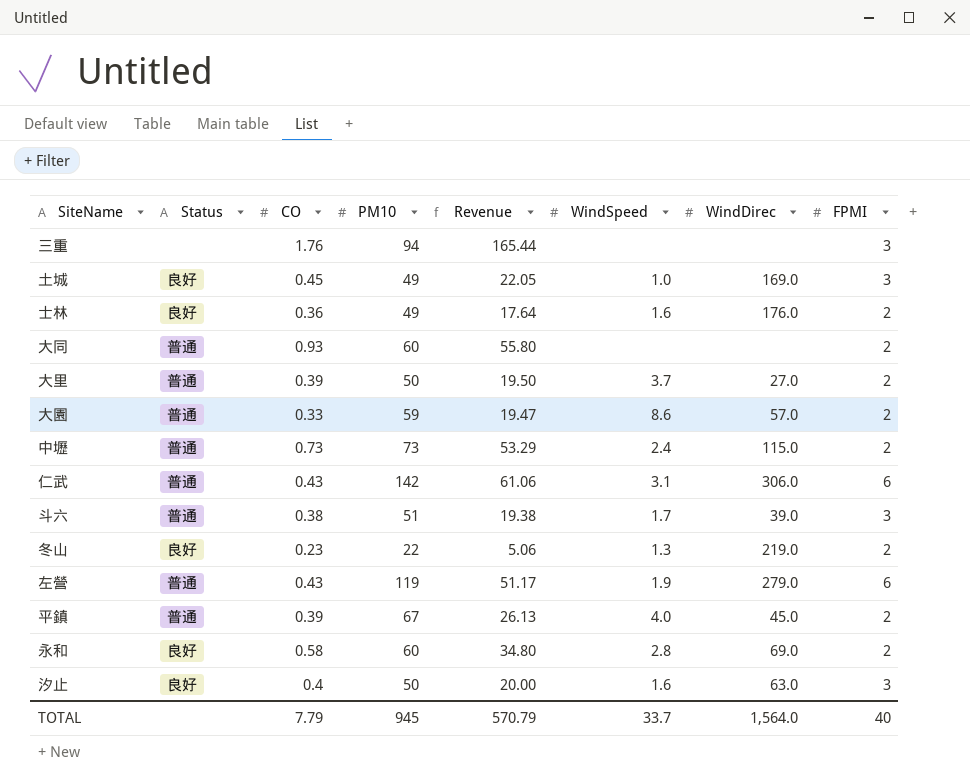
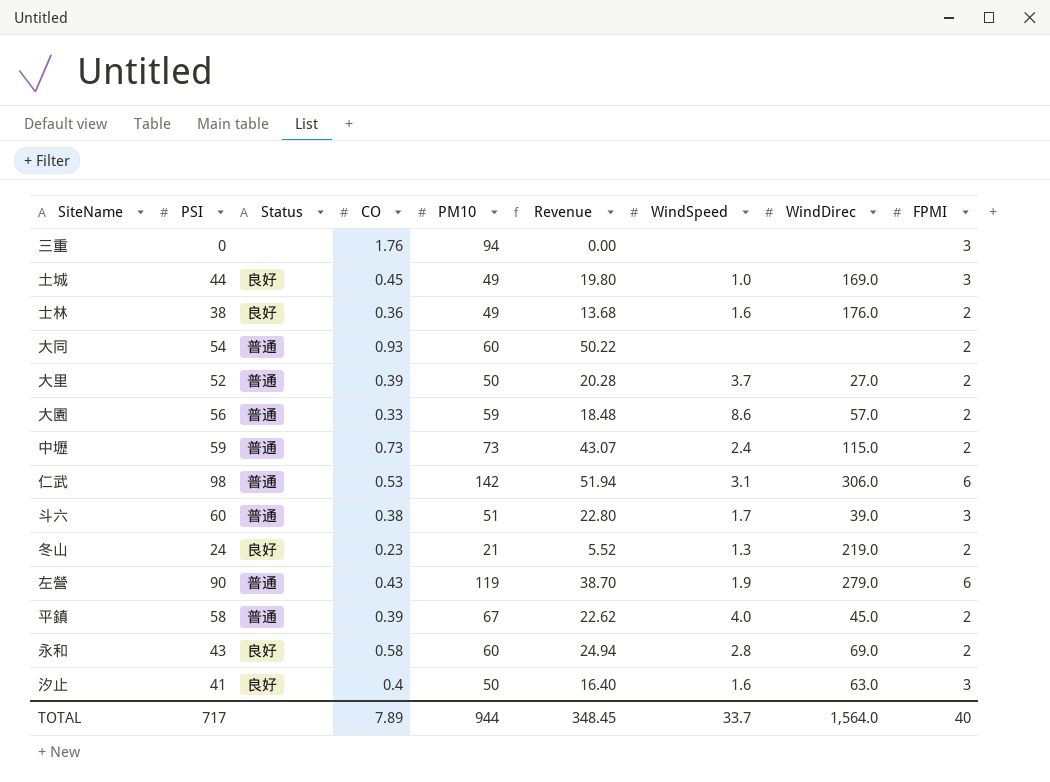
column PSI | position: none -> 2
column Revenue | formula: [CO] * [PM10] -> [PSI] * [CO]
仁武 | CO: 0.43 -> 0.53
冬山 | PM10: 22 -> 21
TOTAL | CO: 7.79 -> 7.89
TOTAL | PM10: 945 -> 944
TOTAL | Revenue: 570.79 -> 348.45

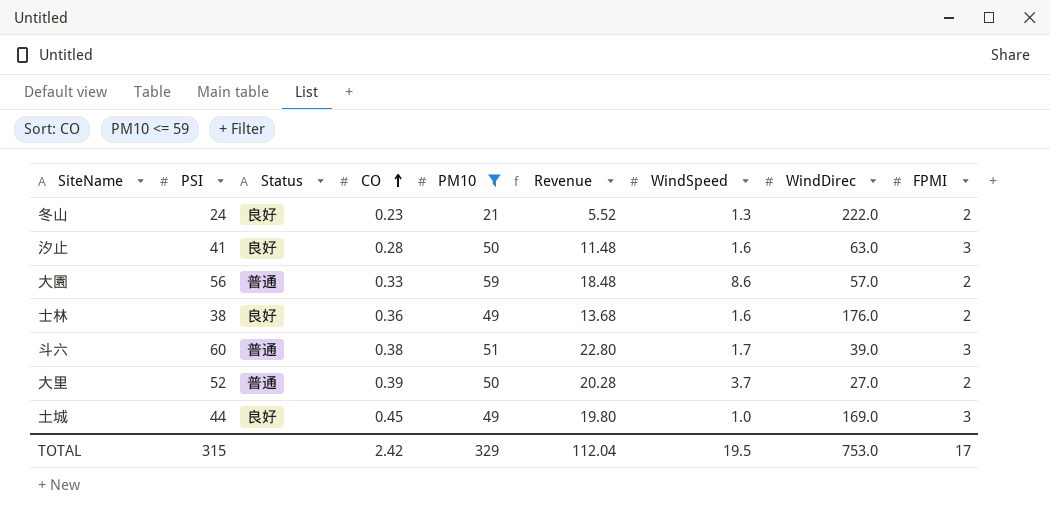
filter: none -> PM10 <= 59
row order: none -> CO ascending
冬山 | WindDirec: 219.0 -> 222.0
汐止 | CO: 0.4 -> 0.28
汐止 | Revenue: 16.40 -> 11.48
TOTAL | PSI: 717 -> 315
TOTAL | CO: 7.89 -> 2.42
TOTAL | PM10: 944 -> 329
TOTAL | Revenue: 348.45 -> 112.04
TOTAL | WindSpeed: 33.7 -> 19.5
TOTAL | WindDirec: 1,564.0 -> 753.0
TOTAL | FPMI: 40 -> 17

